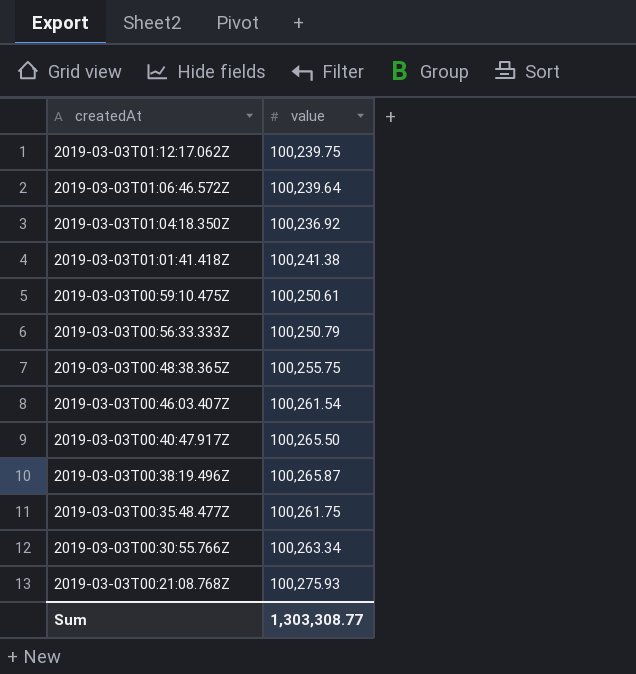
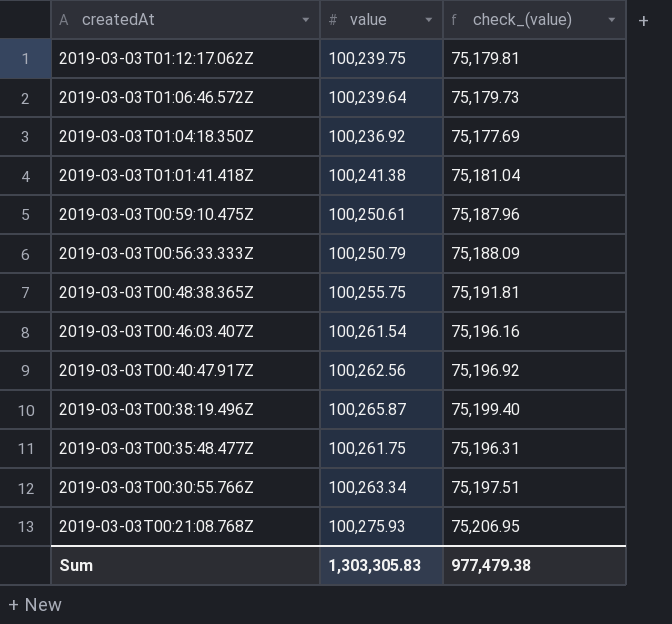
column check_(value) | formula: none -> [value] * 0.75
2019-03-03T00:40:47.917Z | value: 100,265.50 -> 100,262.56
Sum | value: 1,303,308.77 -> 1,303,305.83

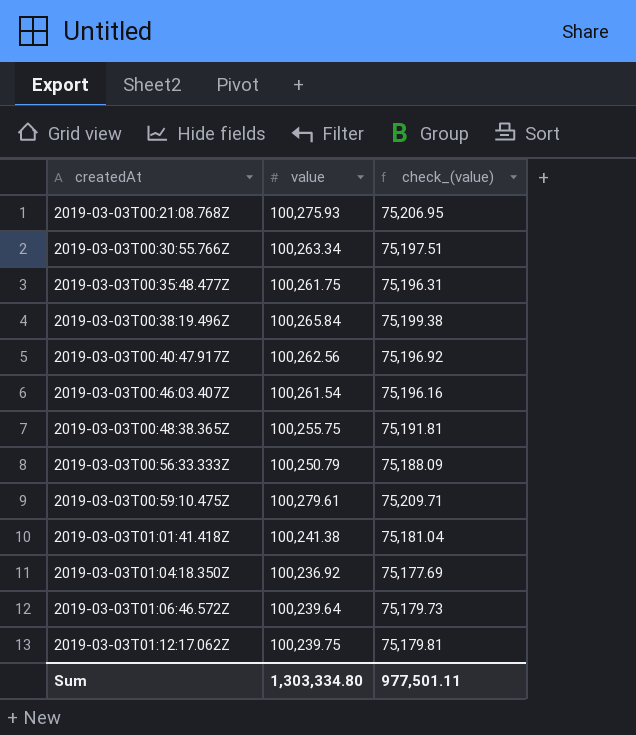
row order: createdAt descending -> createdAt ascending
2019-03-03T00:38:19.496Z | value: 100,265.87 -> 100,265.84
2019-03-03T00:38:19.496Z | check_(value): 75,199.40 -> 75,199.38
2019-03-03T00:59:10.475Z | value: 100,250.61 -> 100,279.61
2019-03-03T00:59:10.475Z | check_(value): 75,187.96 -> 75,209.71
Sum | value: 1,303,305.83 -> 1,303,334.80
Sum | check_(value): 977,479.38 -> 977,501.11

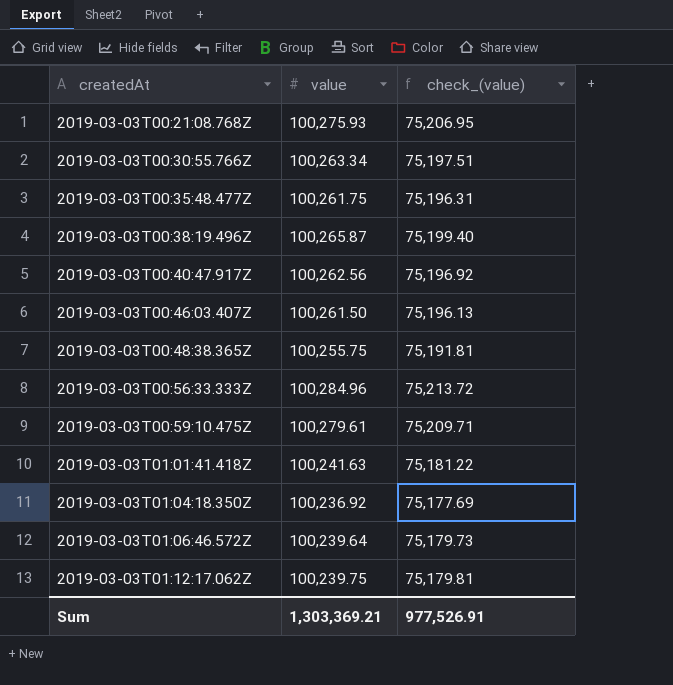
2019-03-03T00:38:19.496Z | value: 100,265.84 -> 100,265.87
2019-03-03T00:38:19.496Z | check_(value): 75,199.38 -> 75,199.40
2019-03-03T00:46:03.407Z | value: 100,261.54 -> 100,261.50
2019-03-03T00:46:03.407Z | check_(value): 75,196.16 -> 75,196.13
2019-03-03T00:56:33.333Z | value: 100,250.79 -> 100,284.96
2019-03-03T00:56:33.333Z | check_(value): 75,188.09 -> 75,213.72
2019-03-03T01:01:41.418Z | value: 100,241.38 -> 100,241.63
2019-03-03T01:01:41.418Z | check_(value): 75,181.04 -> 75,181.22
Sum | value: 1,303,334.80 -> 1,303,369.21
Sum | check_(value): 977,501.11 -> 977,526.91

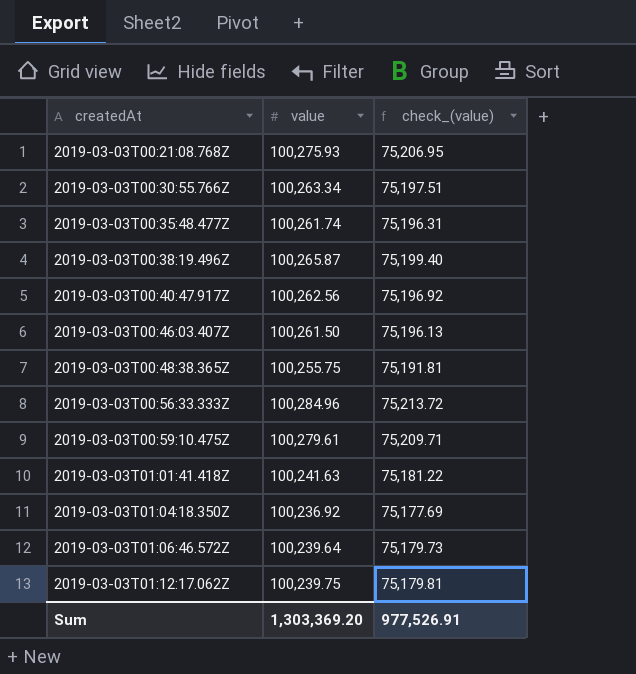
2019-03-03T00:35:48.477Z | value: 100,261.75 -> 100,261.74
Sum | value: 1,303,369.21 -> 1,303,369.20

